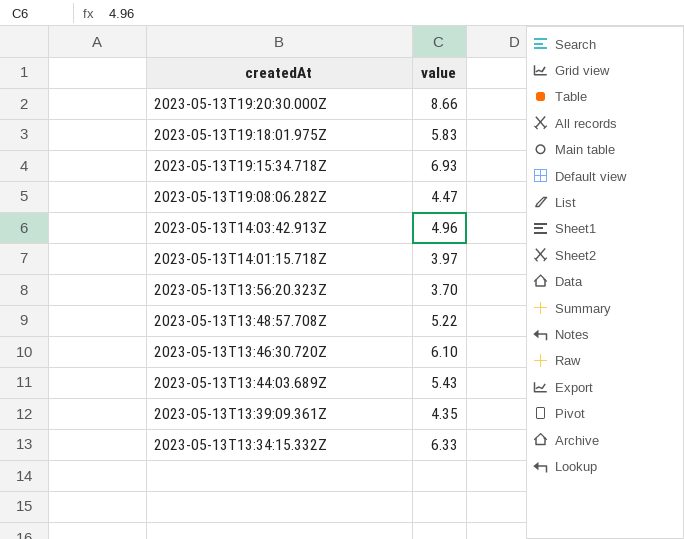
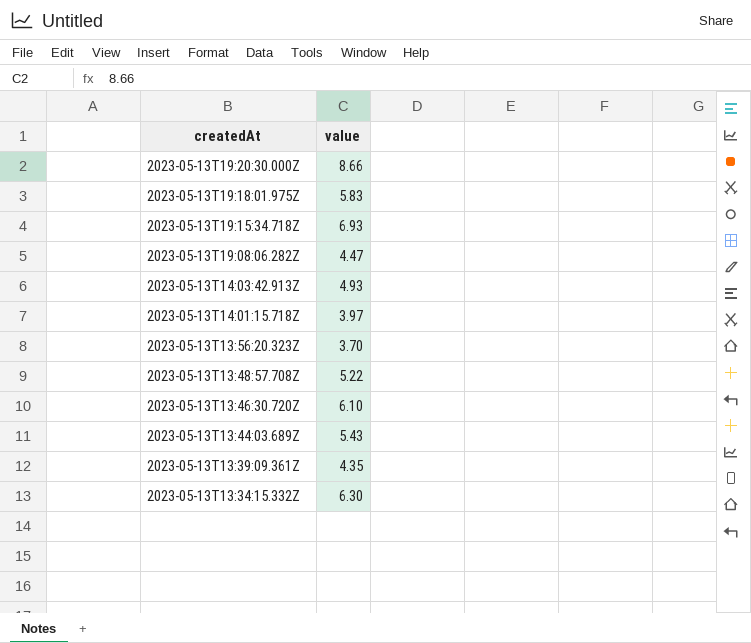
2023-05-13T14:03:42.913Z | value: 4.96 -> 4.93
2023-05-13T13:34:15.332Z | value: 6.33 -> 6.30

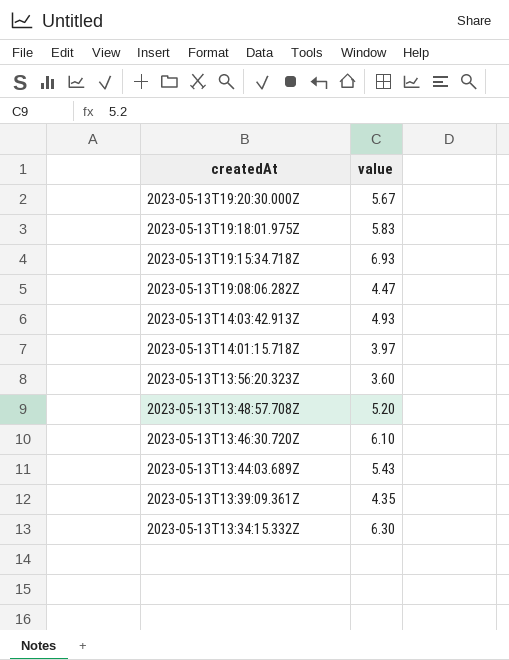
2023-05-13T19:20:30.000Z | value: 8.66 -> 5.67
2023-05-13T13:56:20.323Z | value: 3.70 -> 3.60
2023-05-13T13:48:57.708Z | value: 5.22 -> 5.20

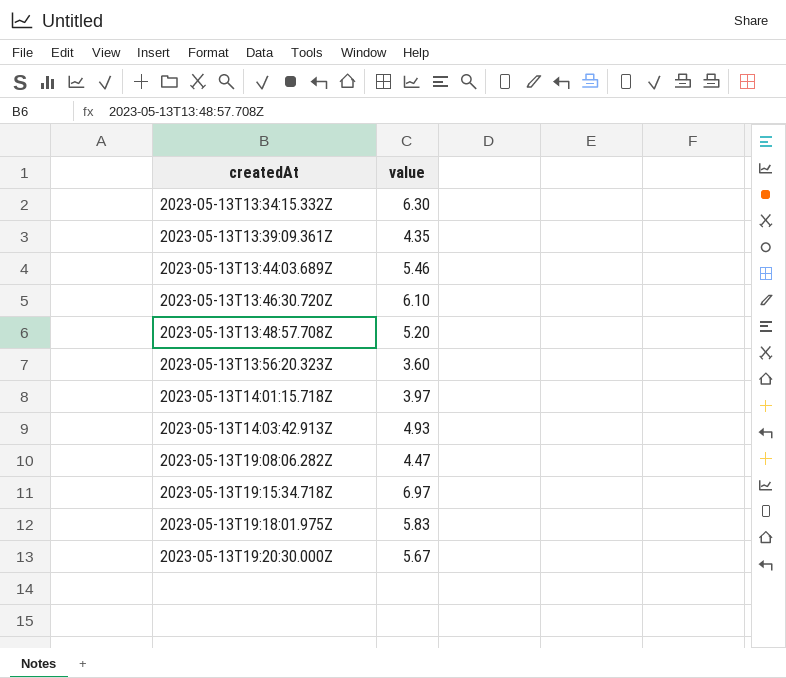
row order: createdAt descending -> createdAt ascending
2023-05-13T13:44:03.689Z | value: 5.43 -> 5.46
2023-05-13T19:15:34.718Z | value: 6.93 -> 6.97

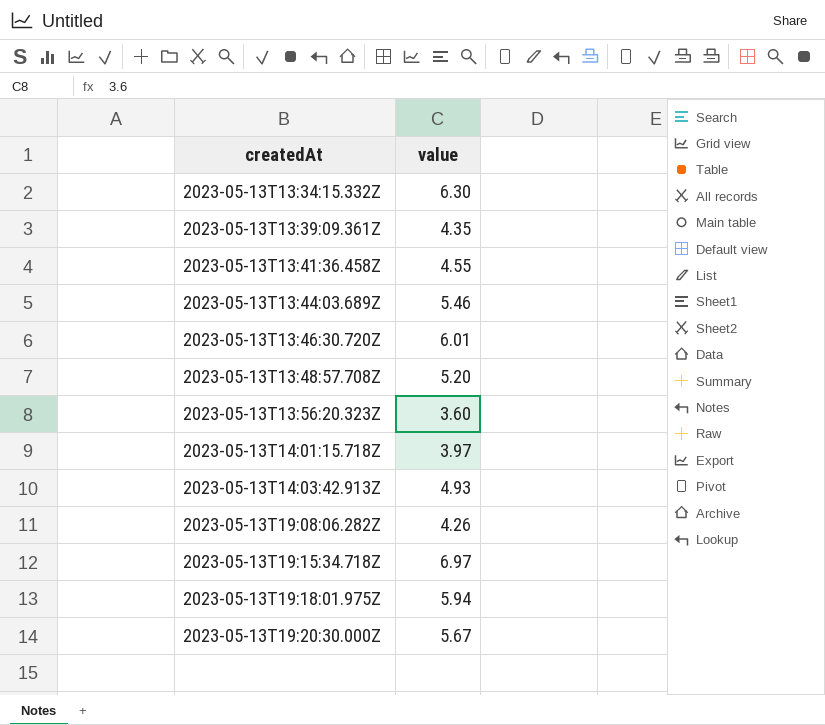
row 2023-05-13T13:41:36.458Z: none -> 4.55
2023-05-13T13:46:30.720Z | value: 6.10 -> 6.01
2023-05-13T19:08:06.282Z | value: 4.47 -> 4.26
2023-05-13T19:18:01.975Z | value: 5.83 -> 5.94

